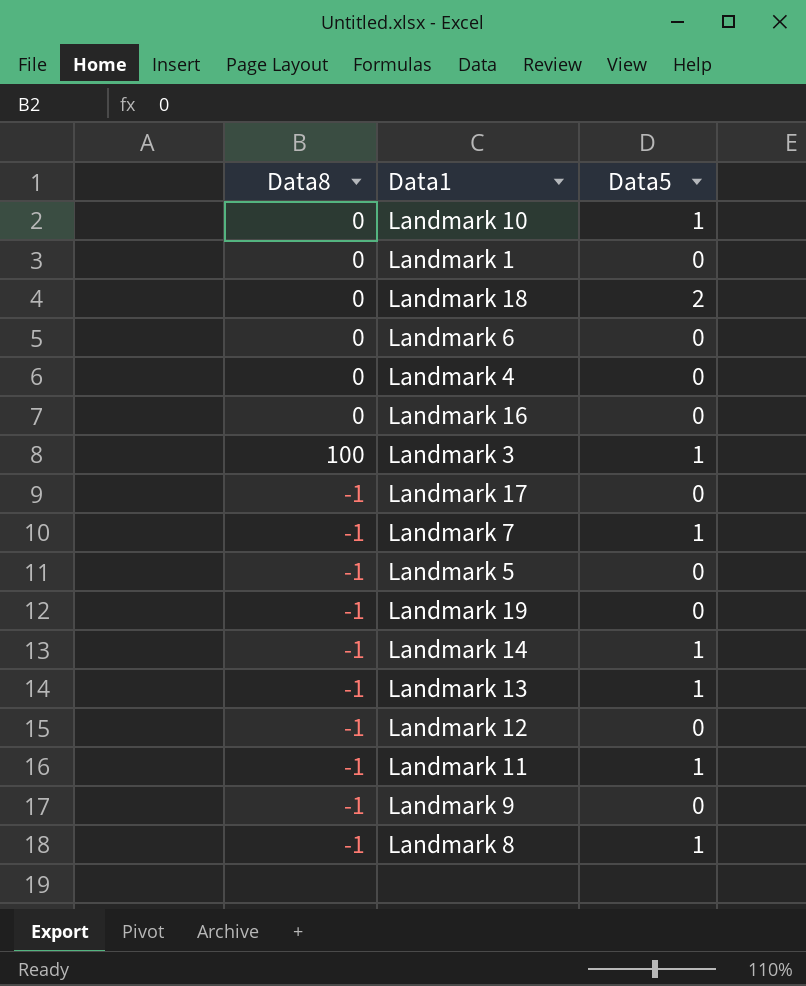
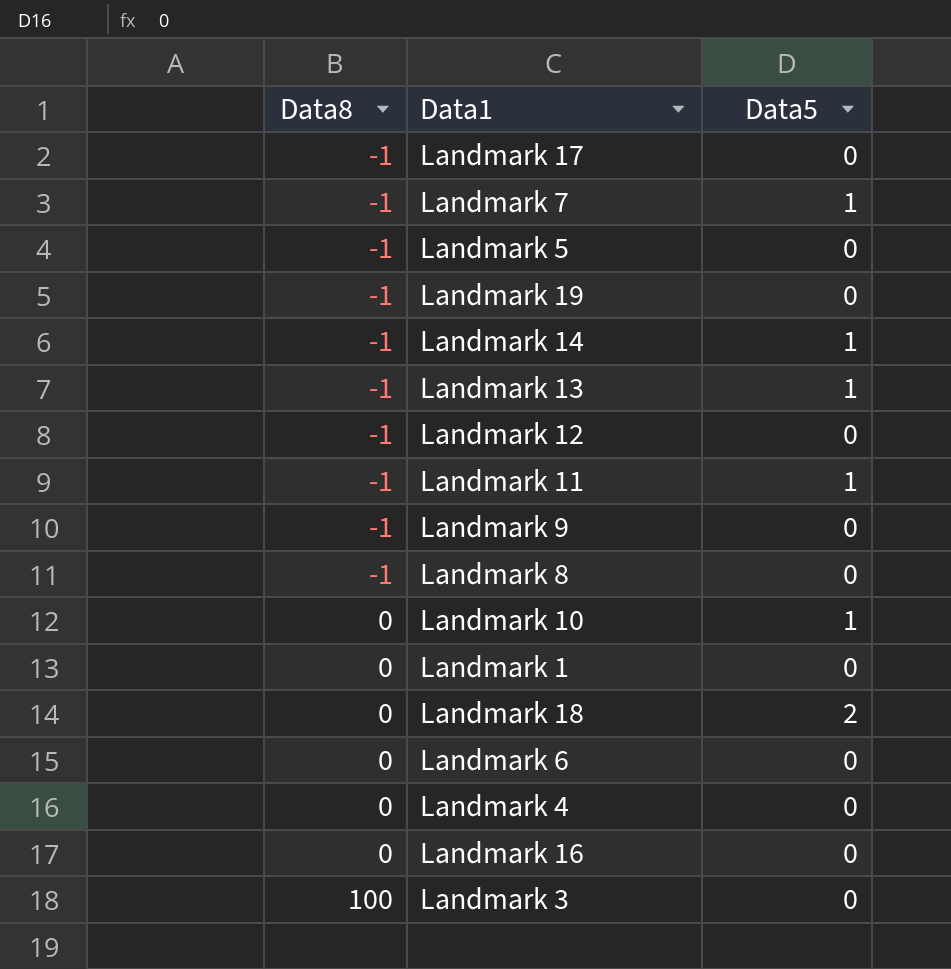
row order: none -> Data8 ascending
Landmark 8 | Data5: 1 -> 0
Landmark 3 | Data5: 1 -> 0

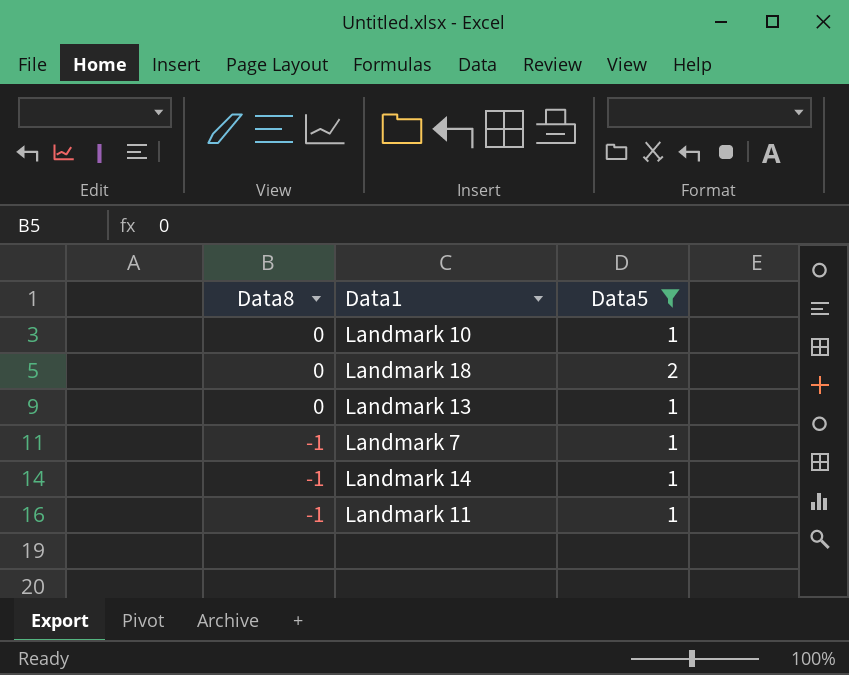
filter: none -> Data5 != 0
row order: Data8 ascending -> Data8 descending
Landmark 13 | Data8: -1 -> 0

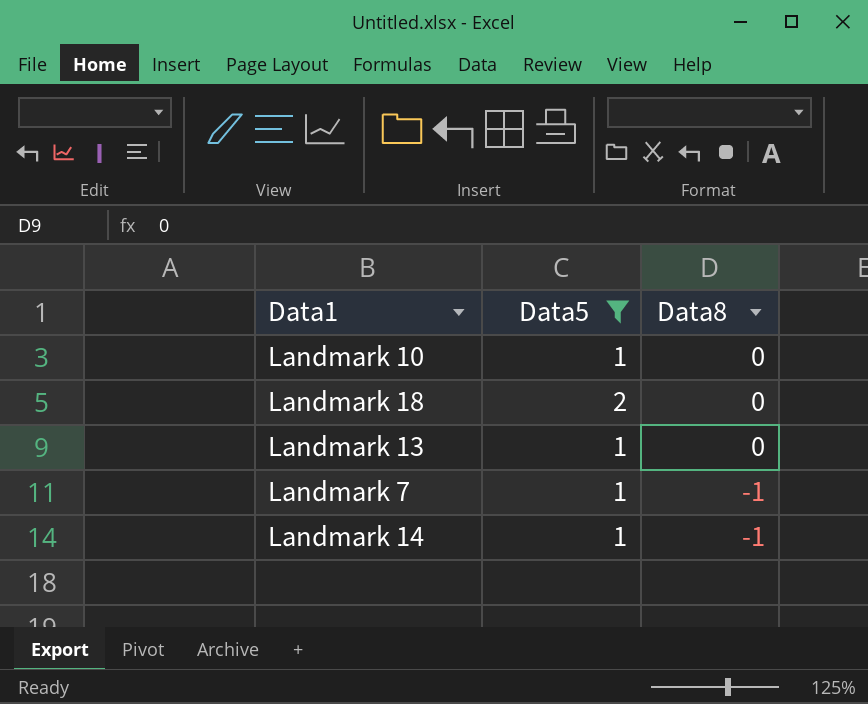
column Data8 | position: 1 -> 3
row Landmark 11: -1 | 1 -> none

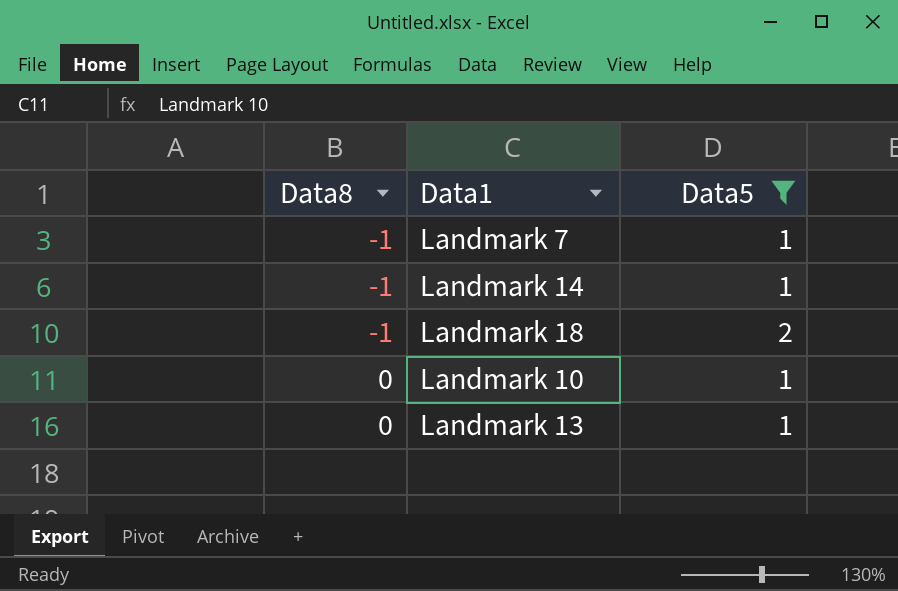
row order: Data8 descending -> Data8 ascending
column Data8 | position: 3 -> 1
Landmark 18 | Data8: 0 -> -1

